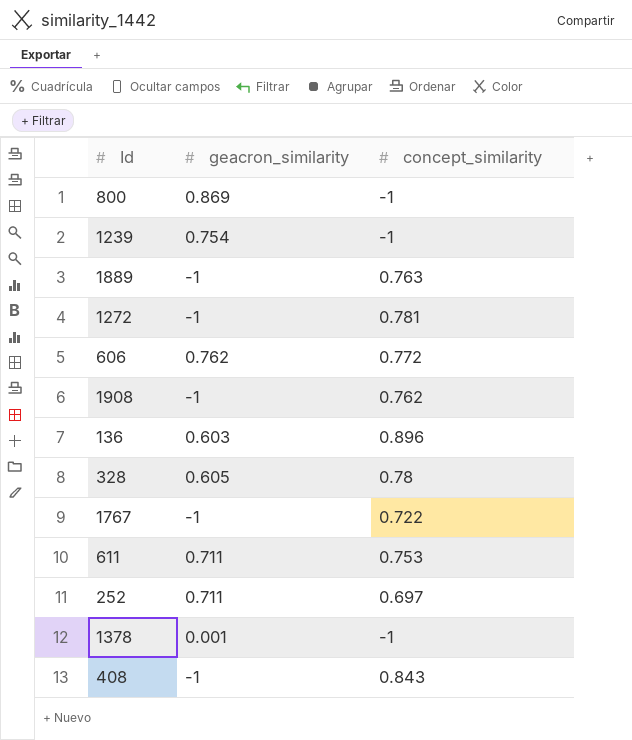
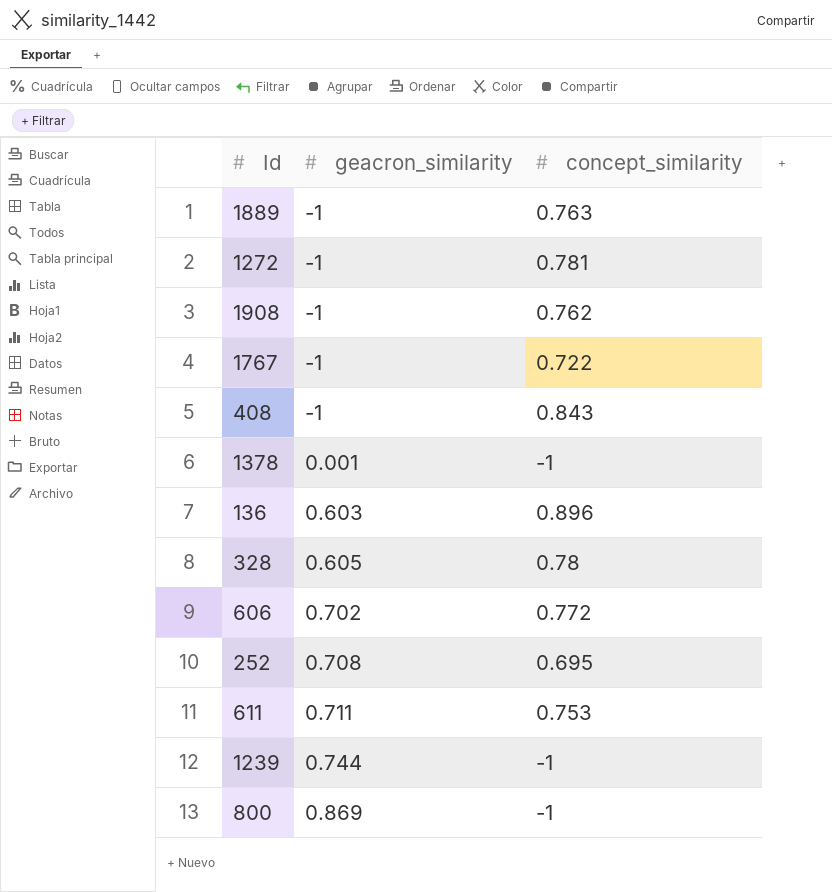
row order: none -> geacron_similarity ascending
606 | geacron_similarity: 0.762 -> 0.702
252 | geacron_similarity: 0.711 -> 0.708
252 | concept_similarity: 0.697 -> 0.695
1239 | geacron_similarity: 0.754 -> 0.744

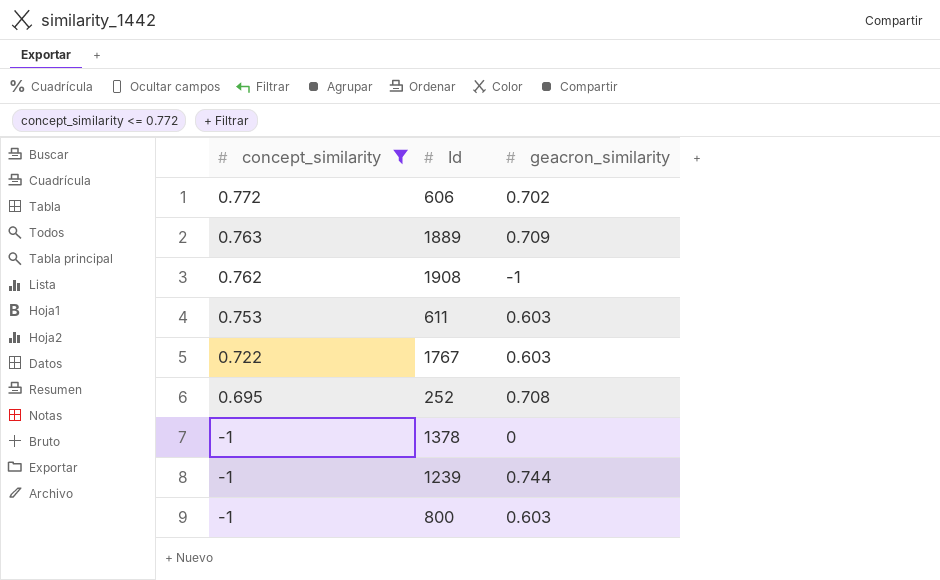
filter: none -> concept_similarity <= 0.772
row order: geacron_similarity ascending -> concept_similarity descending
column concept_similarity | position: 3 -> 1
1889 | geacron_similarity: -1 -> 0.709
611 | geacron_similarity: 0.711 -> 0.603
1767 | geacron_similarity: -1 -> 0.603
1378 | geacron_similarity: 0.001 -> 0
800 | geacron_similarity: 0.869 -> 0.603

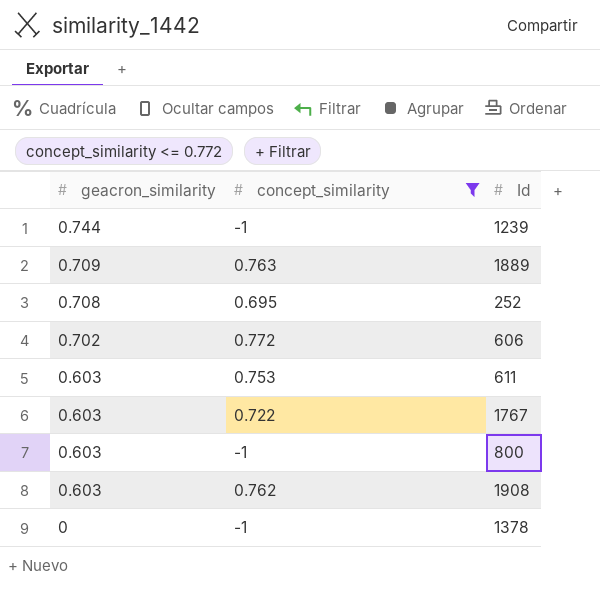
row order: concept_similarity descending -> geacron_similarity descending
column geacron_similarity | position: 3 -> 1
1908 | geacron_similarity: -1 -> 0.603

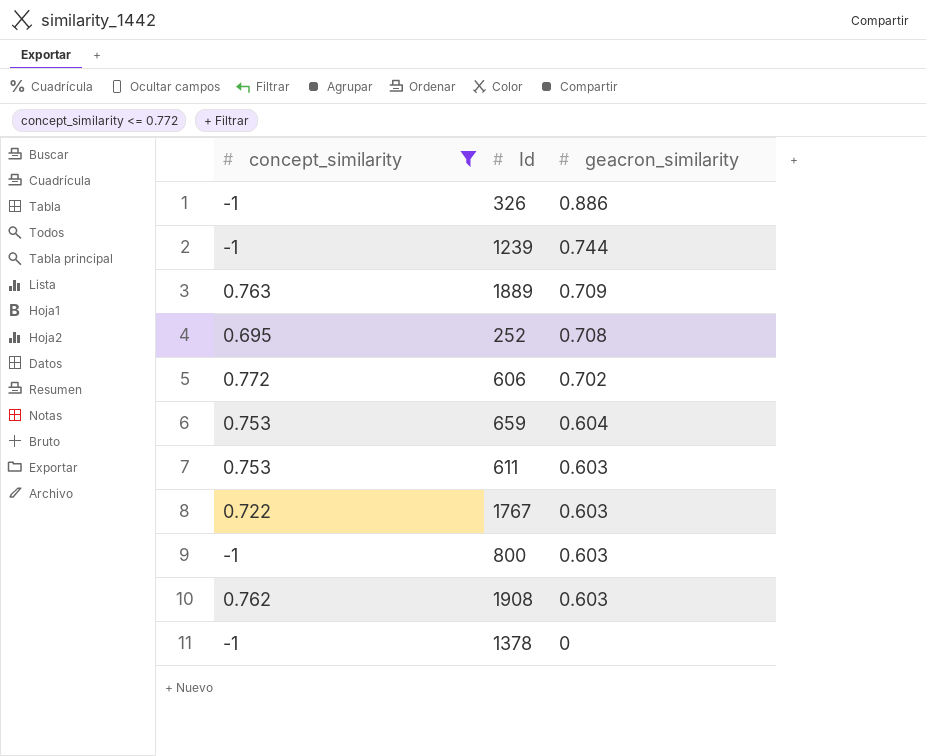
column geacron_similarity | position: 1 -> 3
row 326: none -> -1 | 0.886
row 659: none -> 0.753 | 0.604

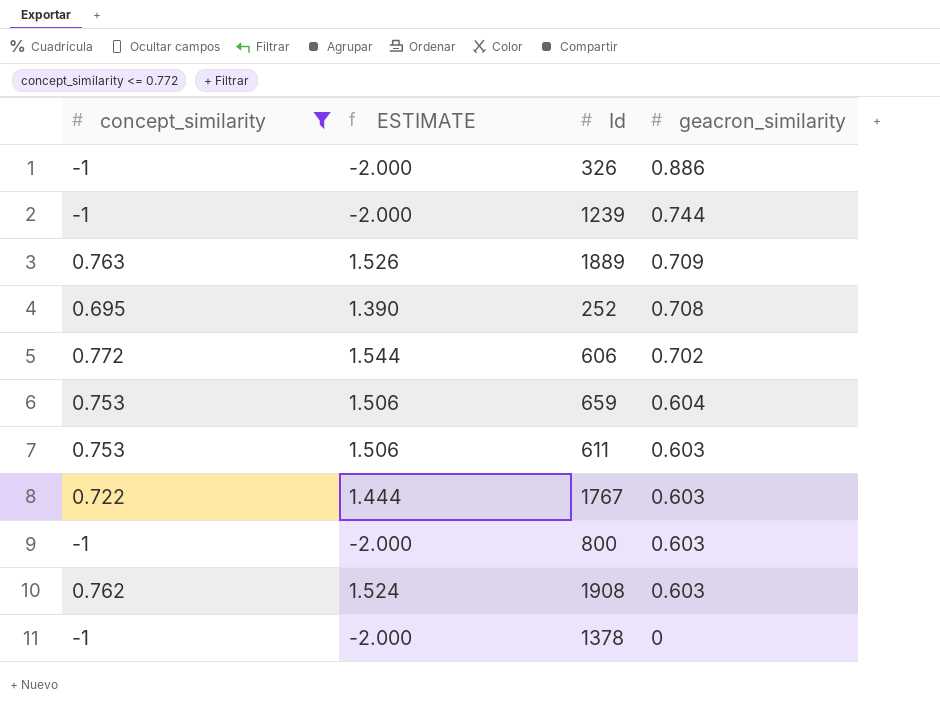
column ESTIMATE | formula: none -> [concept_similarity] * 2

